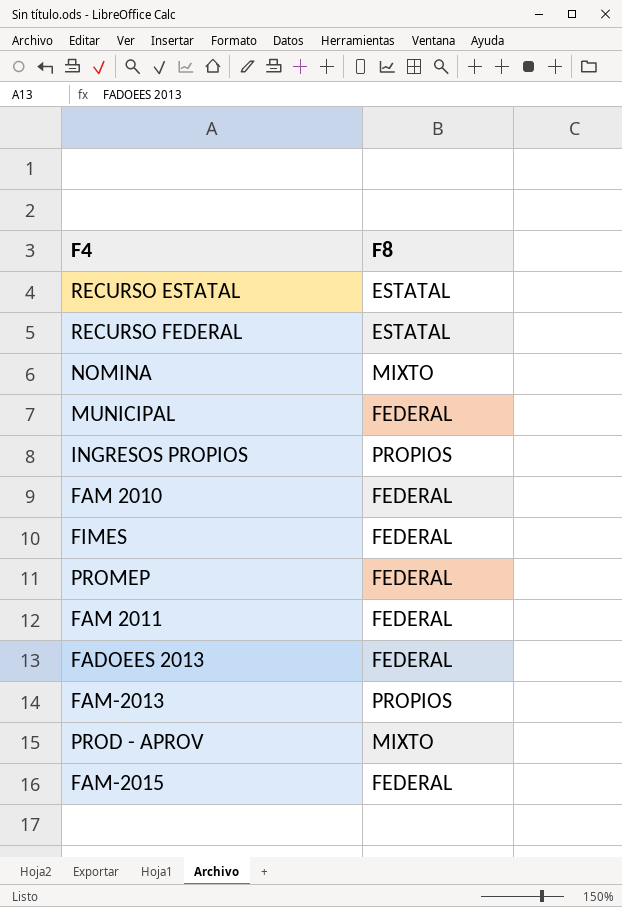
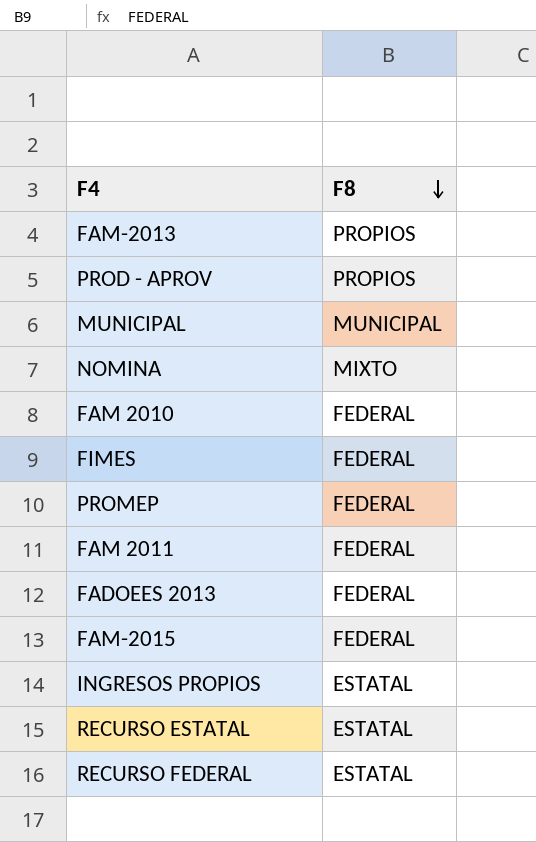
row order: none -> F8 descending
PROD - APROV | F8: MIXTO -> PROPIOS
MUNICIPAL | F8: FEDERAL -> MUNICIPAL
INGRESOS PROPIOS | F8: PROPIOS -> ESTATAL

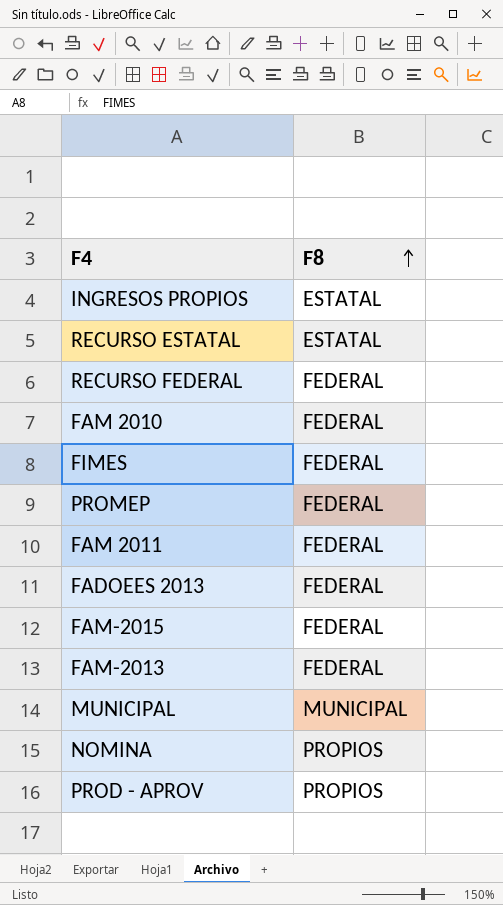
row order: F8 descending -> F8 ascending
RECURSO FEDERAL | F8: ESTATAL -> FEDERAL
FAM-2013 | F8: PROPIOS -> FEDERAL
NOMINA | F8: MIXTO -> PROPIOS

